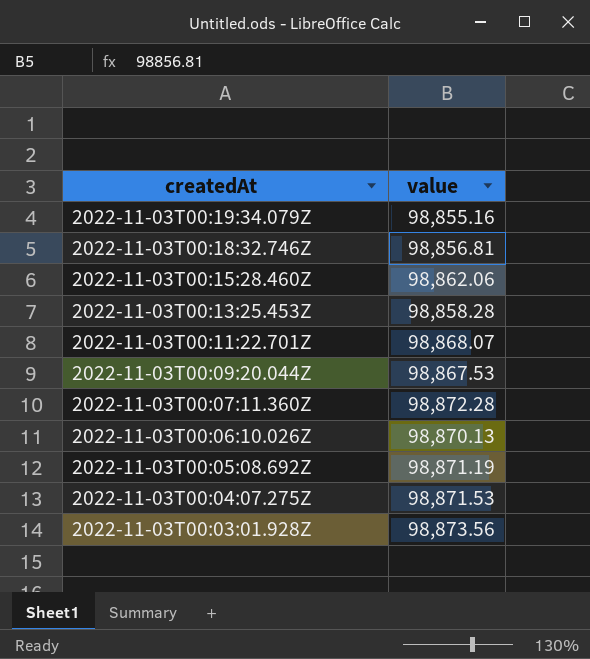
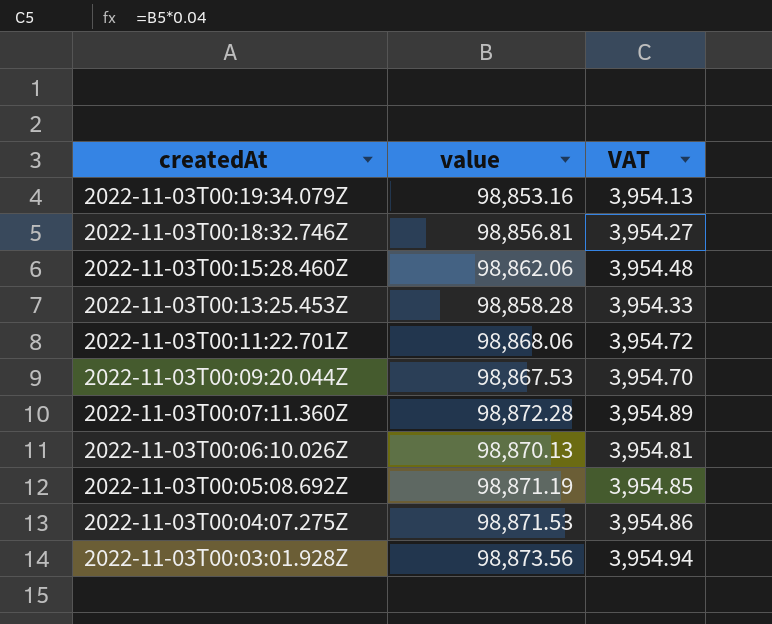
column VAT | formula: none -> [value] * 0.04
2022-11-03T00:19:34.079Z | value: 98,855.16 -> 98,853.16
2022-11-03T00:11:22.701Z | value: 98,868.07 -> 98,868.06

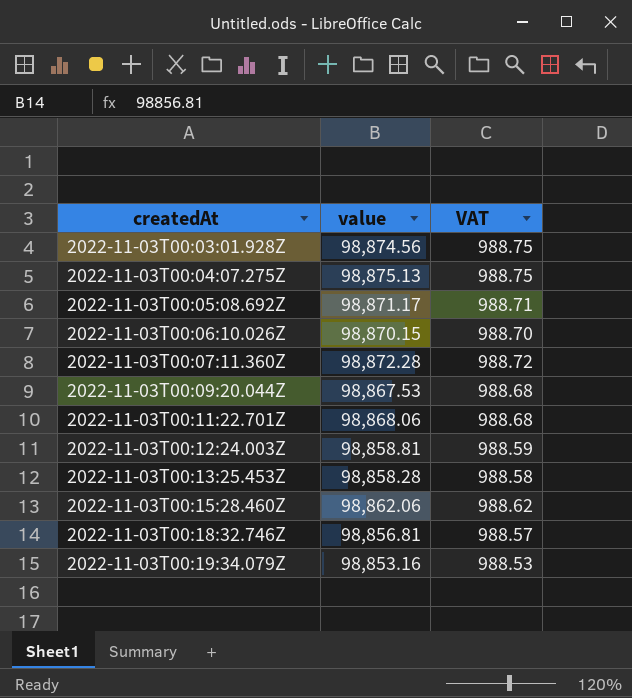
row order: createdAt descending -> createdAt ascending
column VAT | formula: [value] * 0.04 -> [value] * 0.01
2022-11-03T00:03:01.928Z | value: 98,873.56 -> 98,874.56
2022-11-03T00:04:07.275Z | value: 98,871.53 -> 98,875.13
2022-11-03T00:05:08.692Z | value: 98,871.19 -> 98,871.17
2022-11-03T00:06:10.026Z | value: 98,870.13 -> 98,870.15
row 2022-11-03T00:12:24.003Z: none -> 98,858.81 | 988.59

